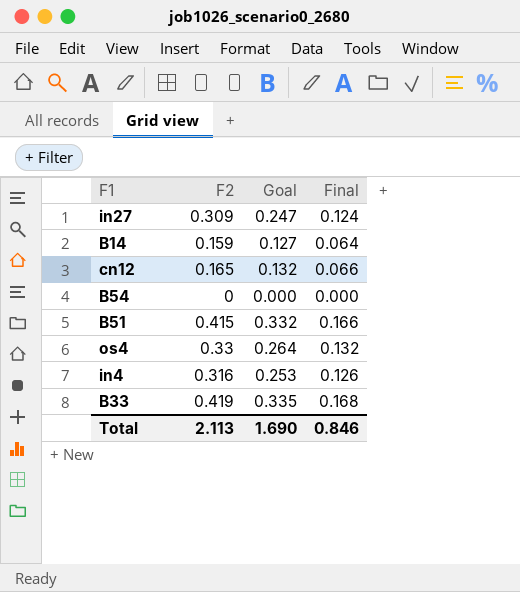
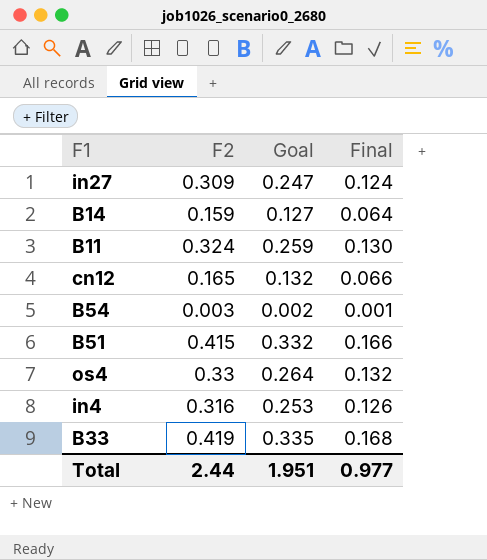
row B11: none -> 0.324 | 0.259 | 0.130
B54 | F2: 0 -> 0.003
B54 | Goal: 0.000 -> 0.002
B54 | Final: 0.000 -> 0.001
Total | F2: 2.113 -> 2.44
Total | Goal: 1.690 -> 1.951
Total | Final: 0.846 -> 0.977

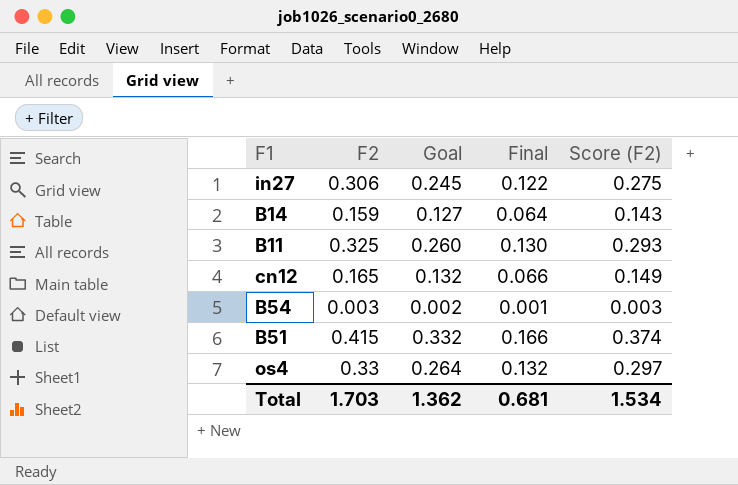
column Score (F2) | formula: none -> [F2] * 0.9
row in4: 0.316 | 0.253 | 0.126 -> none
row B33: 0.419 | 0.335 | 0.168 -> none
in27 | F2: 0.309 -> 0.306
in27 | Goal: 0.247 -> 0.245
in27 | Final: 0.124 -> 0.122
B11 | F2: 0.324 -> 0.325
B11 | Goal: 0.259 -> 0.260
Total | F2: 2.44 -> 1.703
Total | Goal: 1.951 -> 1.362
Total | Final: 0.977 -> 0.681

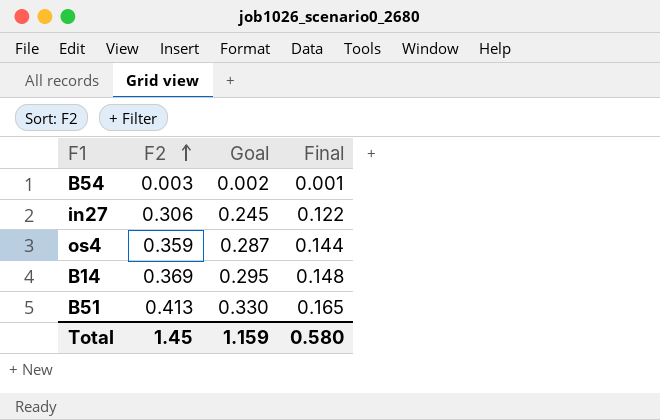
row order: none -> F2 ascending
column Score (F2) | formula: [F2] * 0.9 -> none
row B11: 0.325 | 0.260 | 0.130 | 0.293 -> none
row cn12: 0.165 | 0.132 | 0.066 | 0.149 -> none
os4 | F2: 0.33 -> 0.359
os4 | Goal: 0.264 -> 0.287
os4 | Final: 0.132 -> 0.144
B14 | F2: 0.159 -> 0.369
B14 | Goal: 0.127 -> 0.295
B14 | Final: 0.064 -> 0.148
B51 | F2: 0.415 -> 0.413
B51 | Goal: 0.332 -> 0.330
B51 | Final: 0.166 -> 0.165
Total | F2: 1.703 -> 1.45
Total | Goal: 1.362 -> 1.159
Total | Final: 0.681 -> 0.580

